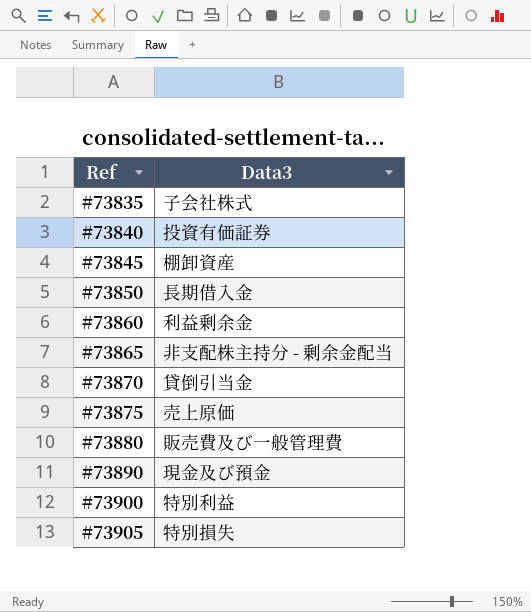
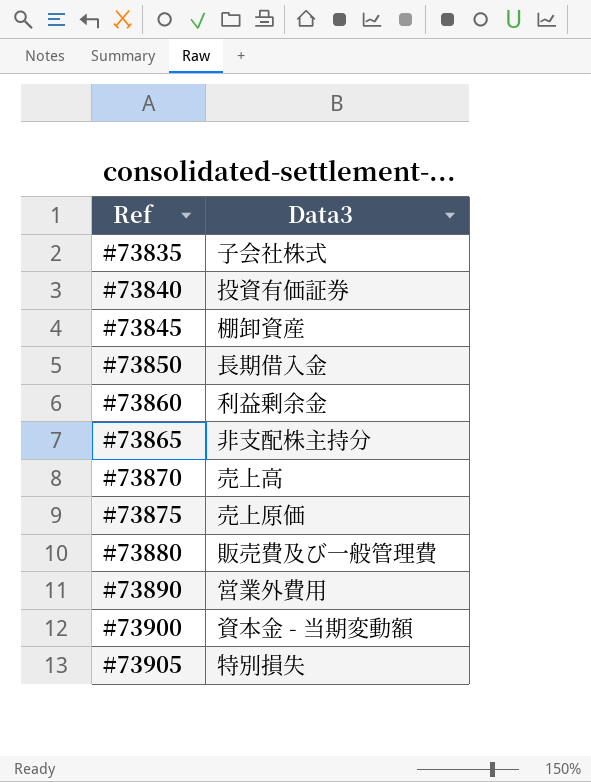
#73865 | Data3: 非支配株主持分 - 剰余金配当 -> 非支配株主持分
#73870 | Data3: 貸倒引当金 -> 売上高
#73890 | Data3: 現金及び預金 -> 営業外費用
#73900 | Data3: 特別利益 -> 資本金 - 当期変動額

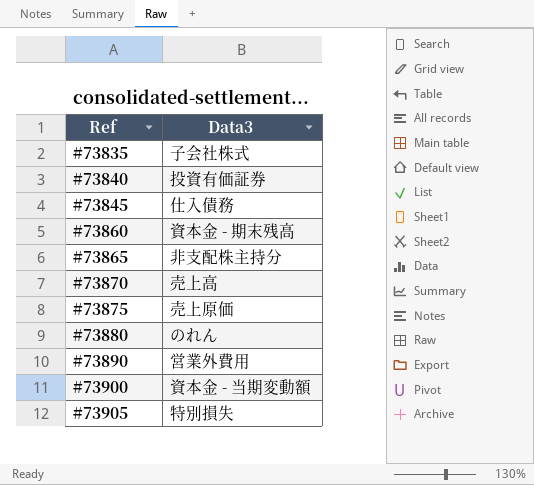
row #73850: 長期借入金 -> none
#73845 | Data3: 棚卸資産 -> 仕入債務
#73860 | Data3: 利益剰余金 -> 資本金 - 期末残高
#73880 | Data3: 販売費及び一般管理費 -> のれん

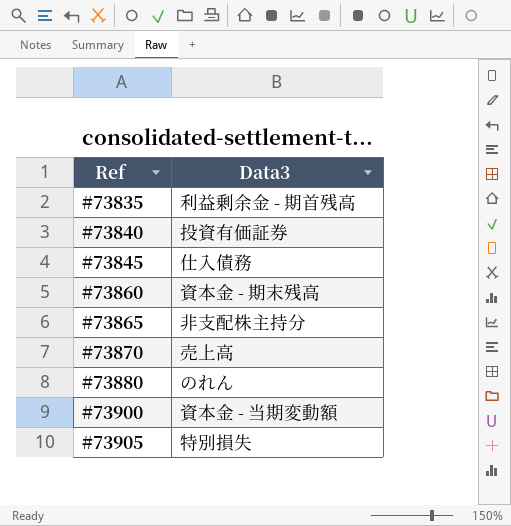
row #73875: 売上原価 -> none
row #73890: 営業外費用 -> none
#73835 | Data3: 子会社株式 -> 利益剰余金 - 期首残高

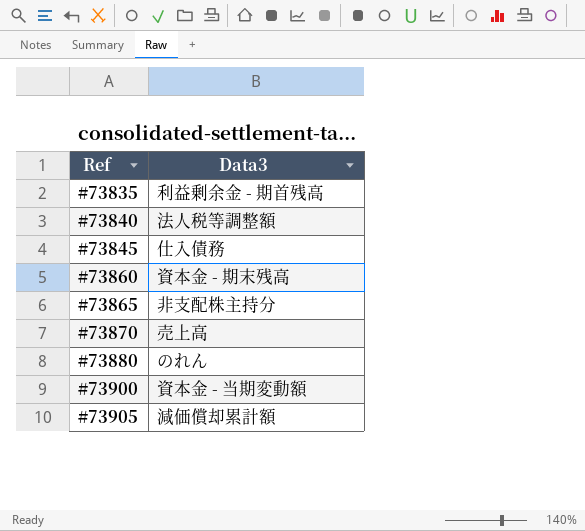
#73840 | Data3: 投資有価証券 -> 法人税等調整額
#73905 | Data3: 特別損失 -> 減価償却累計額

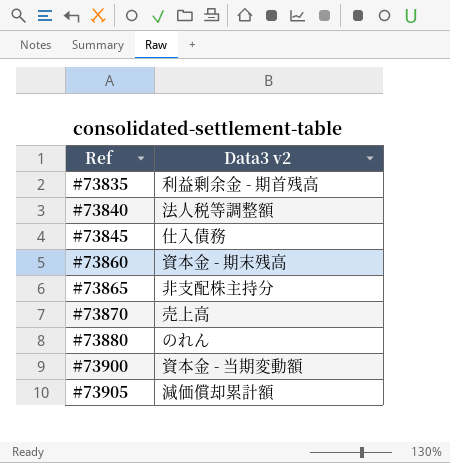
column name: Data3 -> Data3 v2

